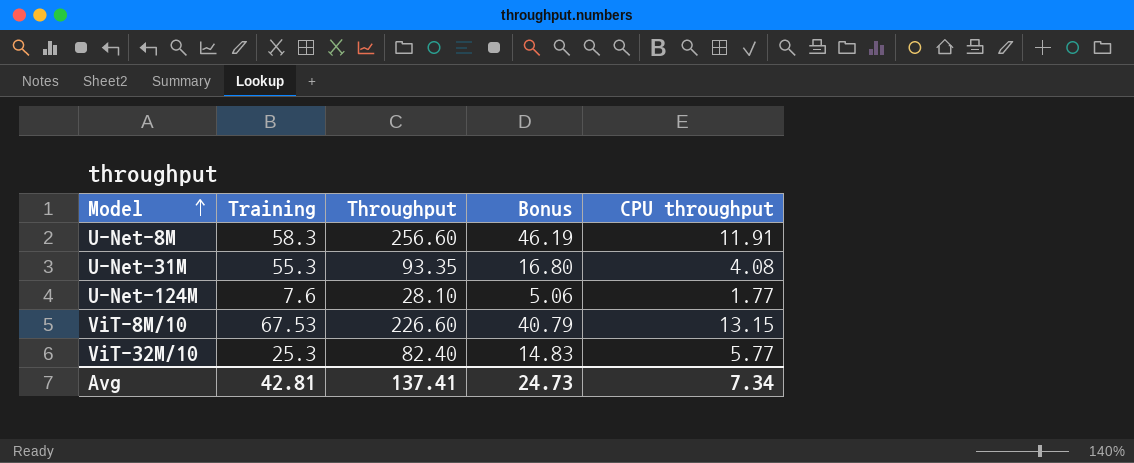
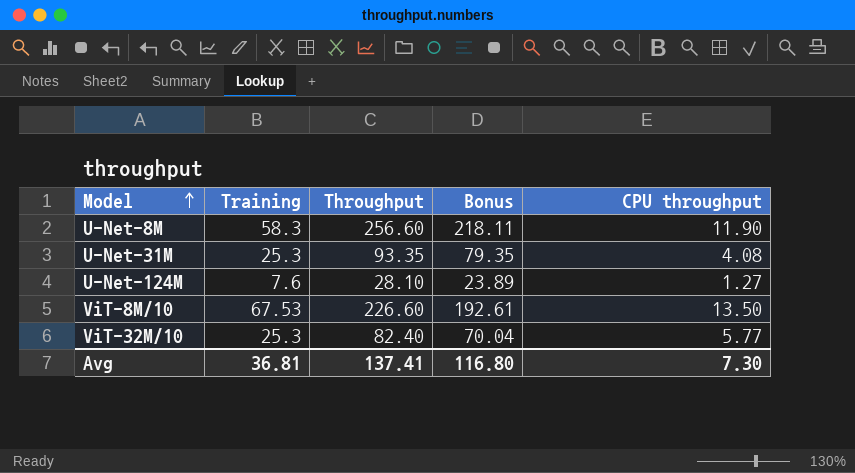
column Bonus | formula: [Throughput] * 0.18 -> [Throughput] * 0.85
U-Net-8M | CPU throughput: 11.91 -> 11.90
U-Net-31M | Training: 55.3 -> 25.3
U-Net-124M | CPU throughput: 1.77 -> 1.27
ViT-8M/10 | CPU throughput: 13.15 -> 13.50
Avg | Training: 42.81 -> 36.81
Avg | Bonus: 24.73 -> 116.80
Avg | CPU throughput: 7.34 -> 7.30

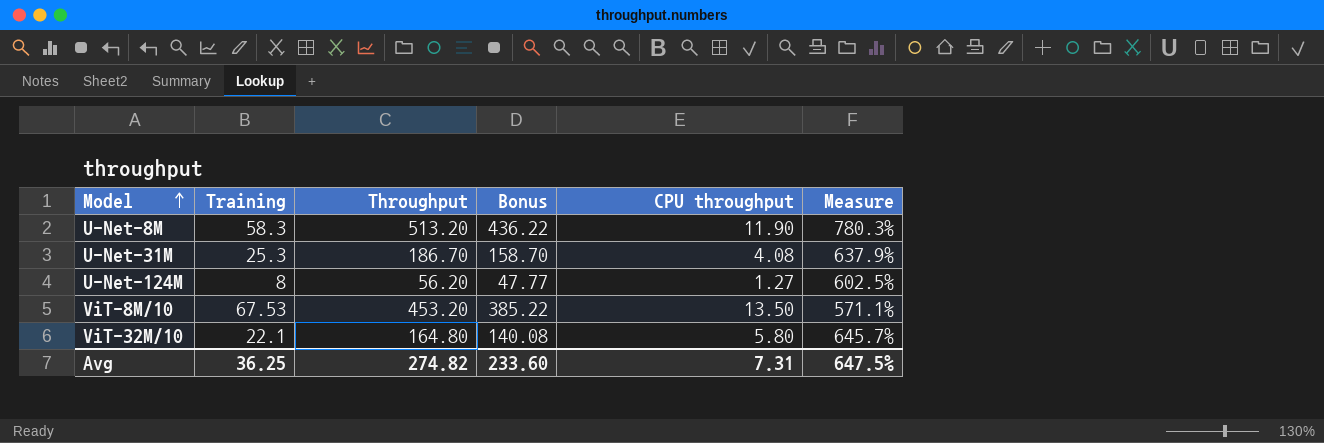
column Measure | formula: none -> ([Throughput] - [Training]) / [Training]
U-Net-8M | Throughput: 256.60 -> 513.20
U-Net-8M | Bonus: 218.11 -> 436.22
U-Net-31M | Throughput: 93.35 -> 186.70
U-Net-31M | Bonus: 79.35 -> 158.70
U-Net-124M | Training: 7.6 -> 8
U-Net-124M | Throughput: 28.10 -> 56.20
U-Net-124M | Bonus: 23.89 -> 47.77
ViT-8M/10 | Throughput: 226.60 -> 453.20
ViT-8M/10 | Bonus: 192.61 -> 385.22
ViT-32M/10 | Training: 25.3 -> 22.1
ViT-32M/10 | Throughput: 82.40 -> 164.80
ViT-32M/10 | Bonus: 70.04 -> 140.08
ViT-32M/10 | CPU throughput: 5.77 -> 5.80
Avg | Training: 36.81 -> 36.25
Avg | Throughput: 137.41 -> 274.82
Avg | Bonus: 116.80 -> 233.60
Avg | CPU throughput: 7.30 -> 7.31

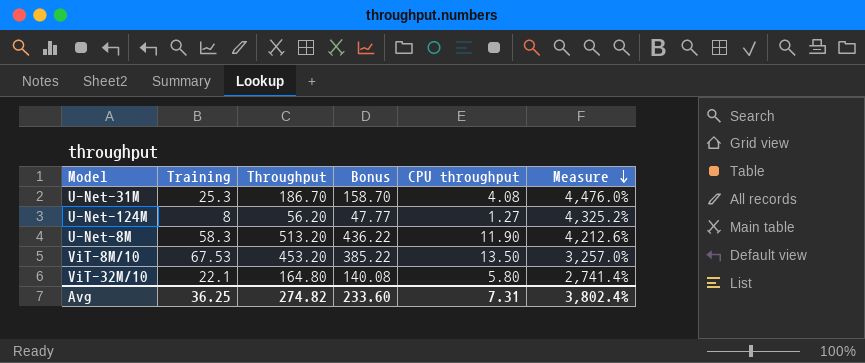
row order: Model ascending -> Measure descending
column Measure | formula: ([Throughput] - [Training]) / [Training] -> ([Throughput] - [CPU throughput]) / [CPU throughput]
Avg | Measure: 647.5% -> 3,802.4%

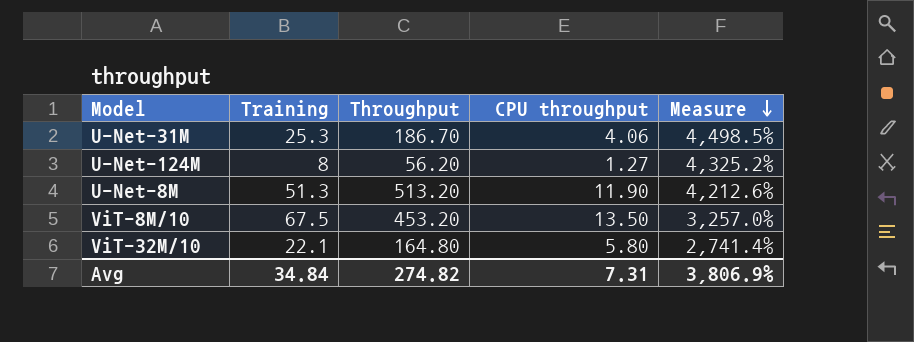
column Bonus | formula: [Throughput] * 0.85 -> none
U-Net-31M | CPU throughput: 4.08 -> 4.06
U-Net-31M | Measure: 4,476.0% -> 4,498.5%
U-Net-8M | Training: 58.3 -> 51.3
ViT-8M/10 | Training: 67.53 -> 67.5
Avg | Training: 36.25 -> 34.84
Avg | Measure: 3,802.4% -> 3,806.9%

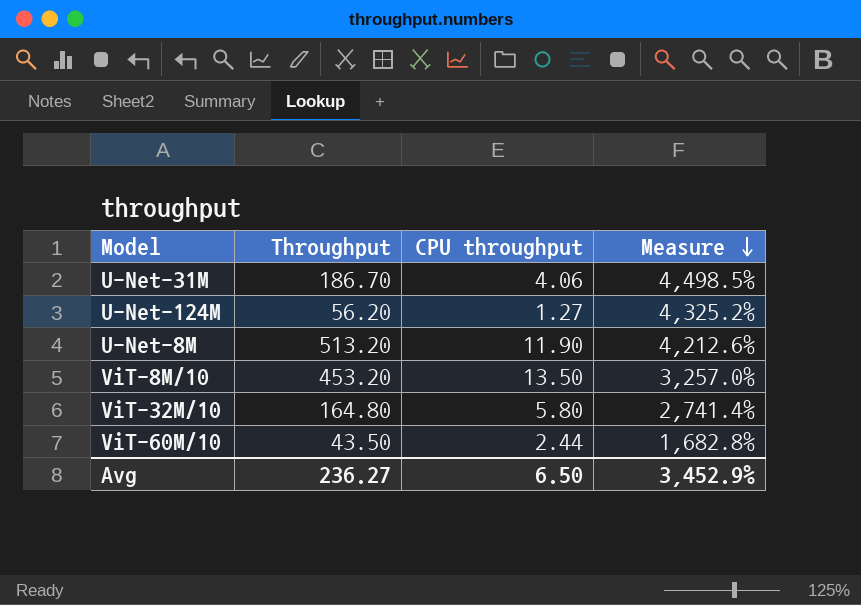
column Training | position: 2 -> none
row ViT-60M/10: none -> 43.50 | 2.44 | 1,682.8%
Avg | Throughput: 274.82 -> 236.27
Avg | CPU throughput: 7.31 -> 6.50
Avg | Measure: 3,806.9% -> 3,452.9%

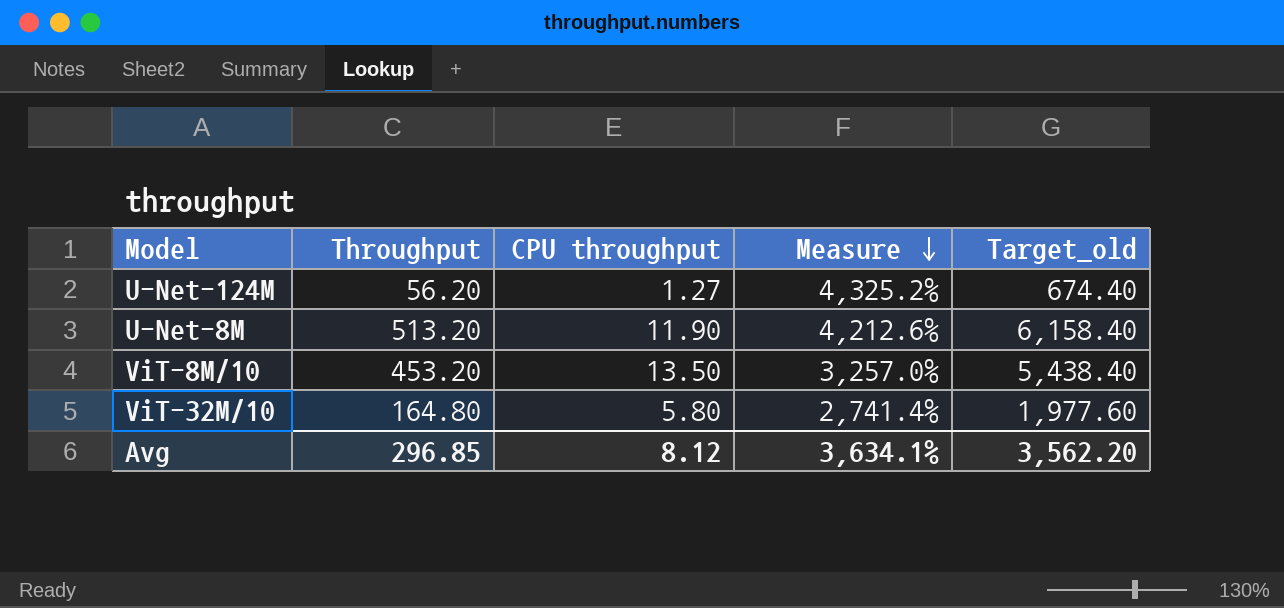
column Target_old | formula: none -> [Throughput] * 12
row U-Net-31M: 186.70 | 4.06 | 4,498.5% -> none
row ViT-60M/10: 43.50 | 2.44 | 1,682.8% -> none
Avg | Throughput: 236.27 -> 296.85
Avg | CPU throughput: 6.50 -> 8.12
Avg | Measure: 3,452.9% -> 3,634.1%

